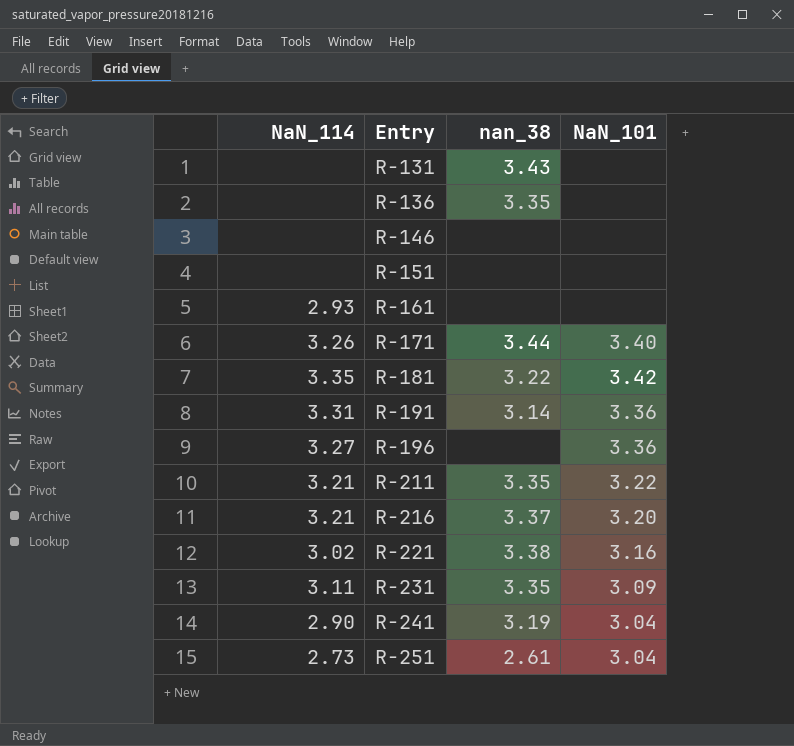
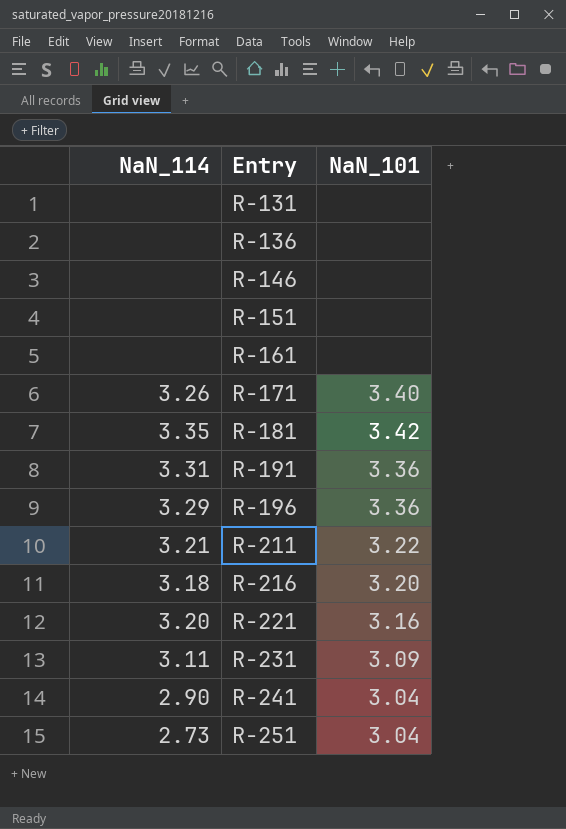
column nan_38 | position: 3 -> none
R-161 | NaN_114: 2.93 -> none
R-196 | NaN_114: 3.27 -> 3.29
R-216 | NaN_114: 3.21 -> 3.18
R-221 | NaN_114: 3.02 -> 3.20

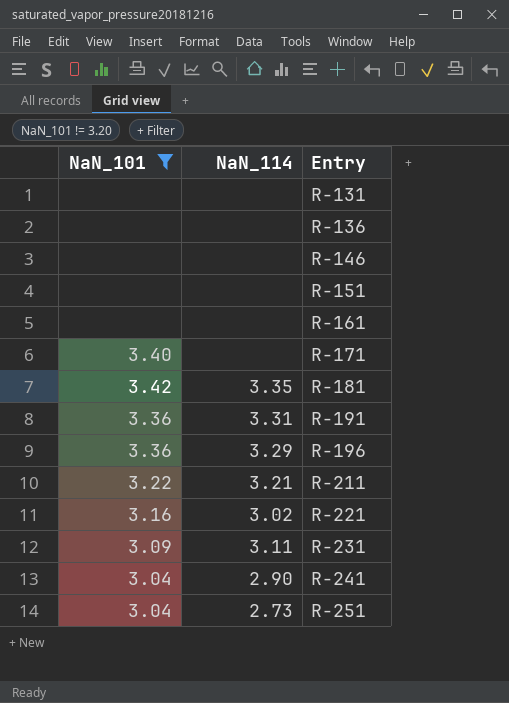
filter: none -> NaN_101 != 3.20
column NaN_101 | position: 3 -> 1
R-171 | NaN_114: 3.26 -> none
R-221 | NaN_114: 3.20 -> 3.02

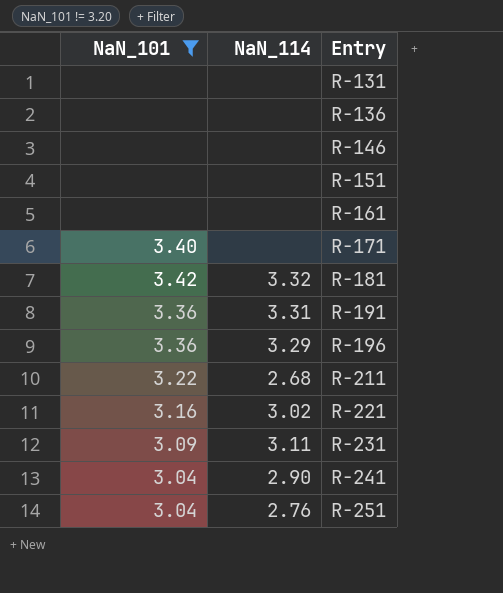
R-181 | NaN_114: 3.35 -> 3.32
R-211 | NaN_114: 3.21 -> 2.68
R-251 | NaN_114: 2.73 -> 2.76

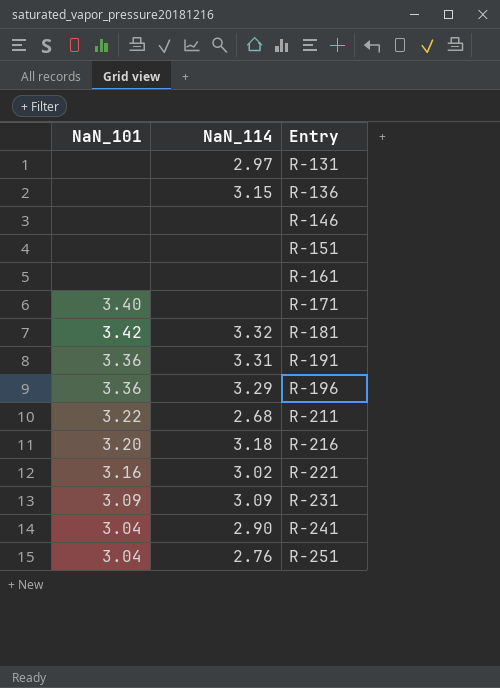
filter: NaN_101 != 3.20 -> none
R-131 | NaN_114: none -> 2.97
R-136 | NaN_114: none -> 3.15
R-231 | NaN_114: 3.11 -> 3.09

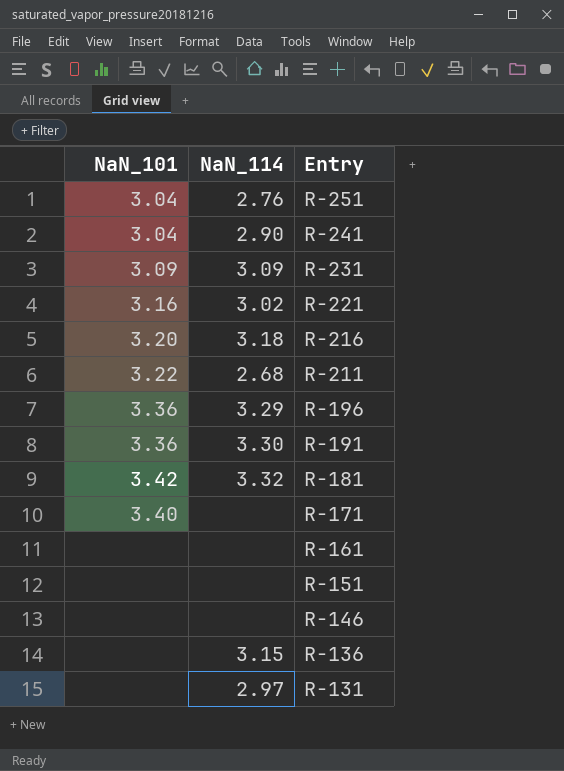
row order: Entry ascending -> Entry descending
R-191 | NaN_114: 3.31 -> 3.30

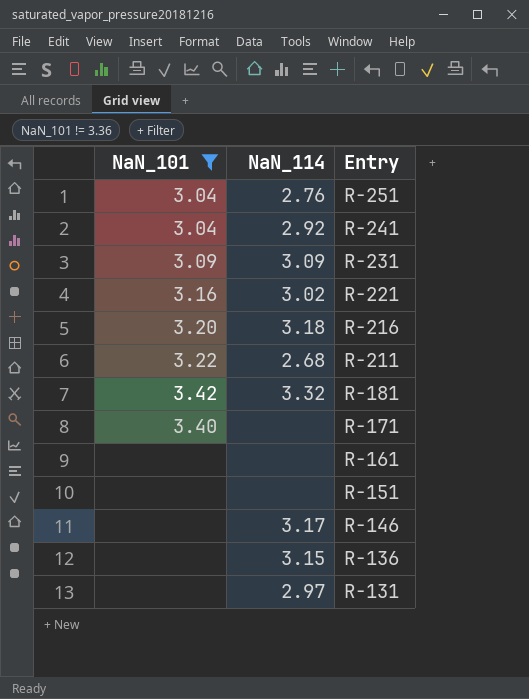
filter: none -> NaN_101 != 3.36
R-241 | NaN_114: 2.90 -> 2.92
R-146 | NaN_114: none -> 3.17

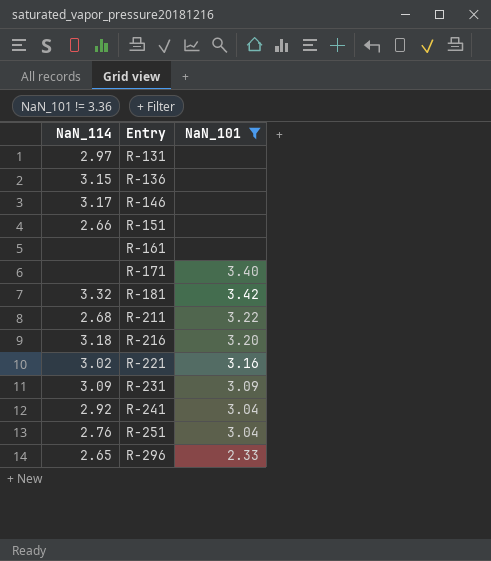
row order: Entry descending -> Entry ascending
column NaN_101 | position: 1 -> 3
R-151 | NaN_114: none -> 2.66
row R-296: none -> 2.65 | 2.33

